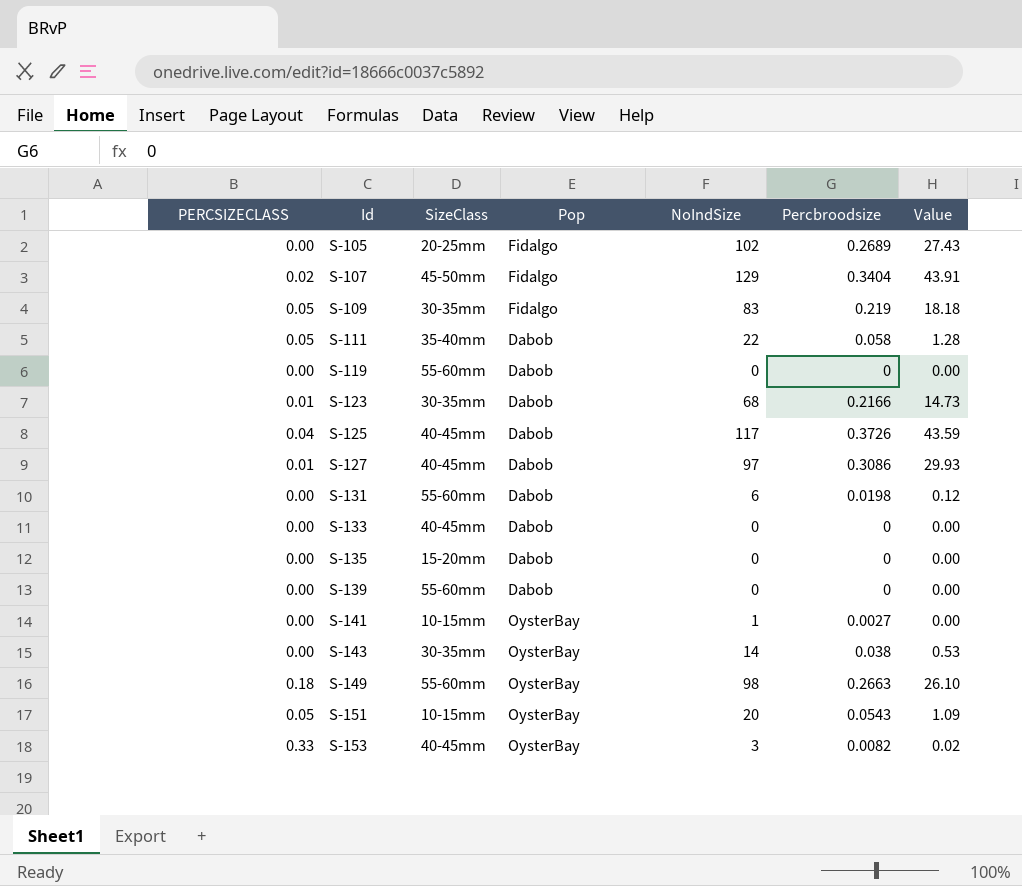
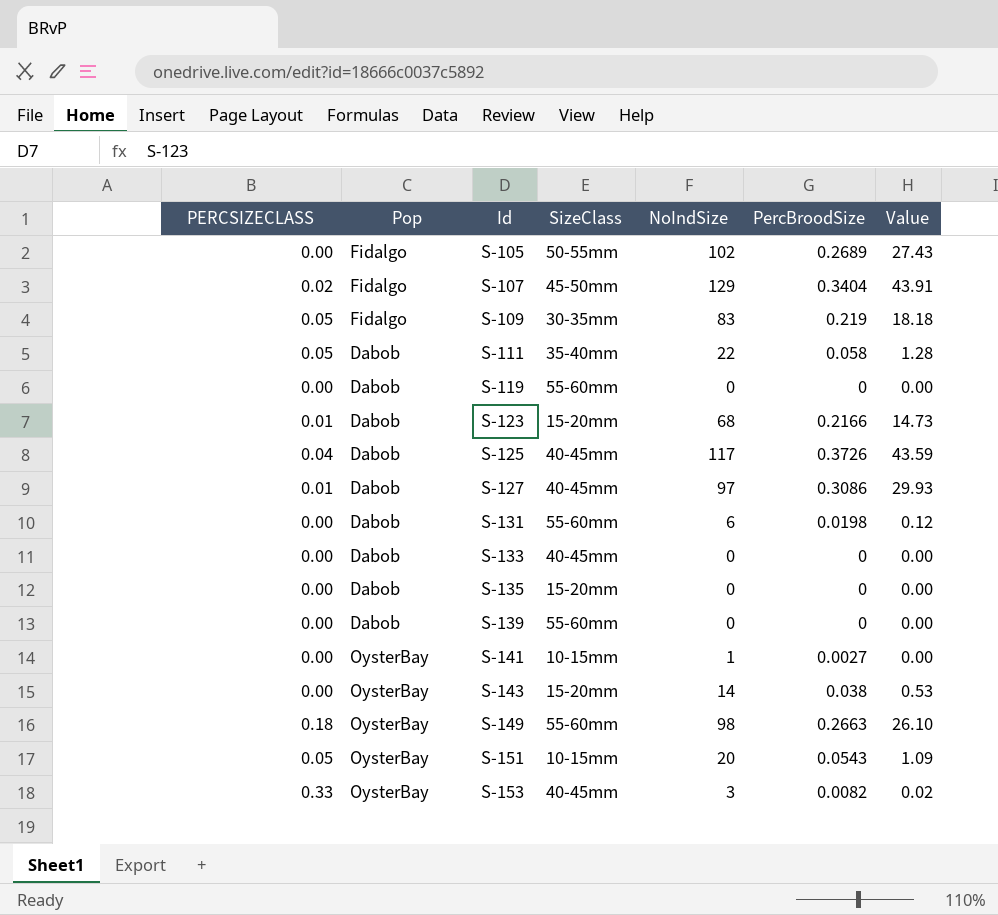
column Pop | position: 4 -> 2
column name: Percbroodsize -> PercBroodSize
S-105 | SizeClass: 20-25mm -> 50-55mm
S-123 | SizeClass: 30-35mm -> 15-20mm
S-143 | SizeClass: 30-35mm -> 15-20mm

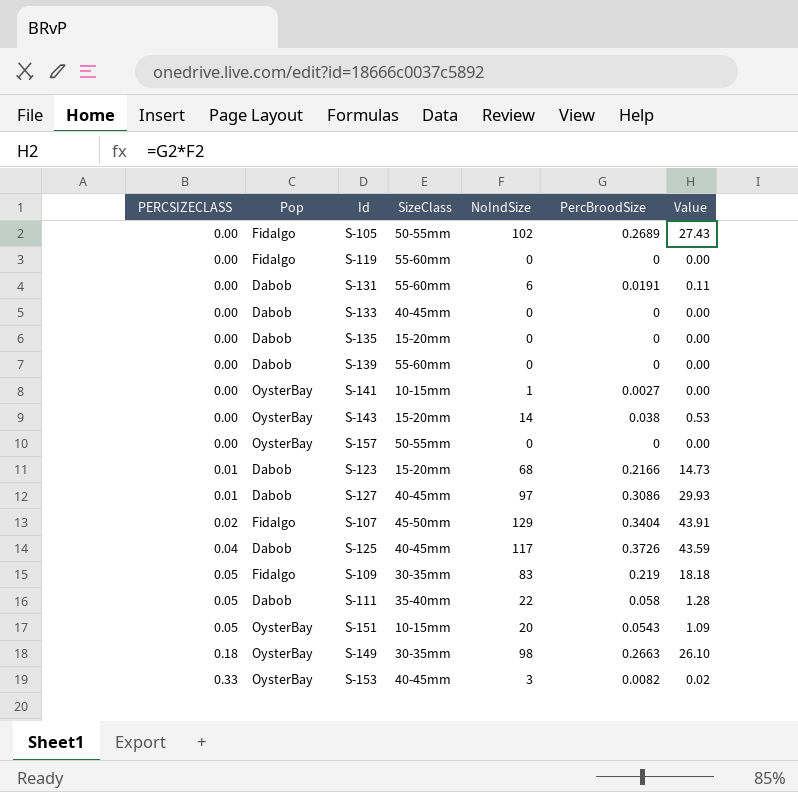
row order: Id ascending -> PERCSIZECLASS ascending
S-119 | Pop: Dabob -> Fidalgo
S-131 | PercBroodSize: 0.0198 -> 0.0191
S-131 | Value: 0.12 -> 0.11
row S-157: none -> 0.00 | OysterBay | 50-55mm | 0 | 0 | 0.00
S-149 | SizeClass: 55-60mm -> 30-35mm

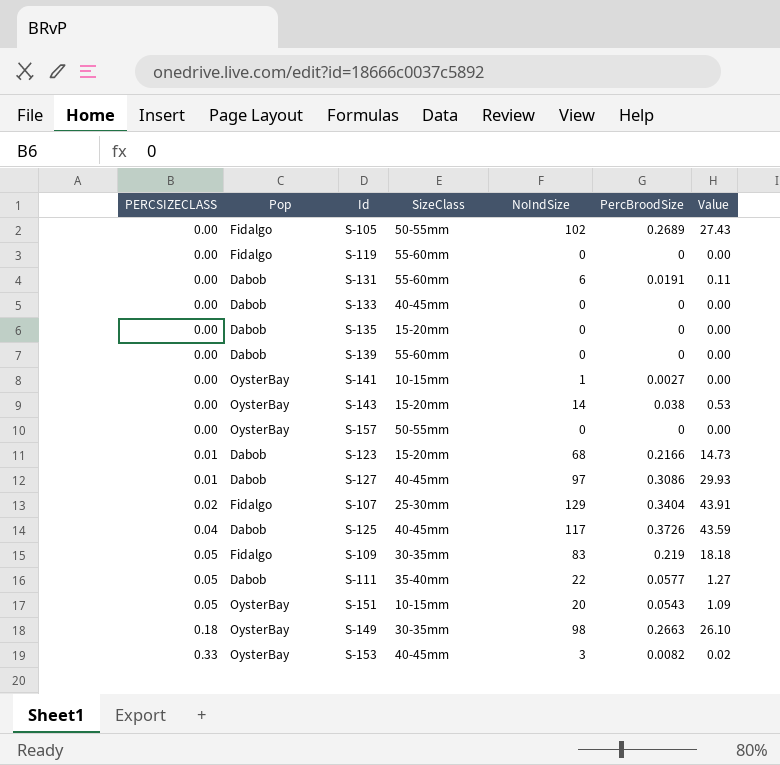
S-107 | SizeClass: 45-50mm -> 25-30mm
S-111 | PercBroodSize: 0.058 -> 0.0577
S-111 | Value: 1.28 -> 1.27

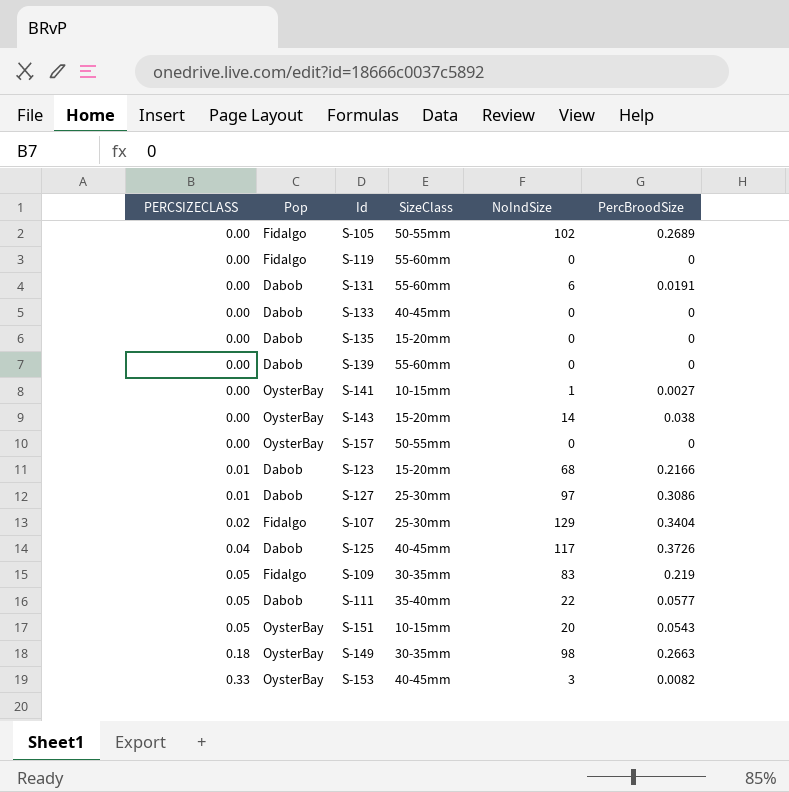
column Value | formula: [NoIndSize] * [PercBroodSize] -> none
S-127 | SizeClass: 40-45mm -> 25-30mm

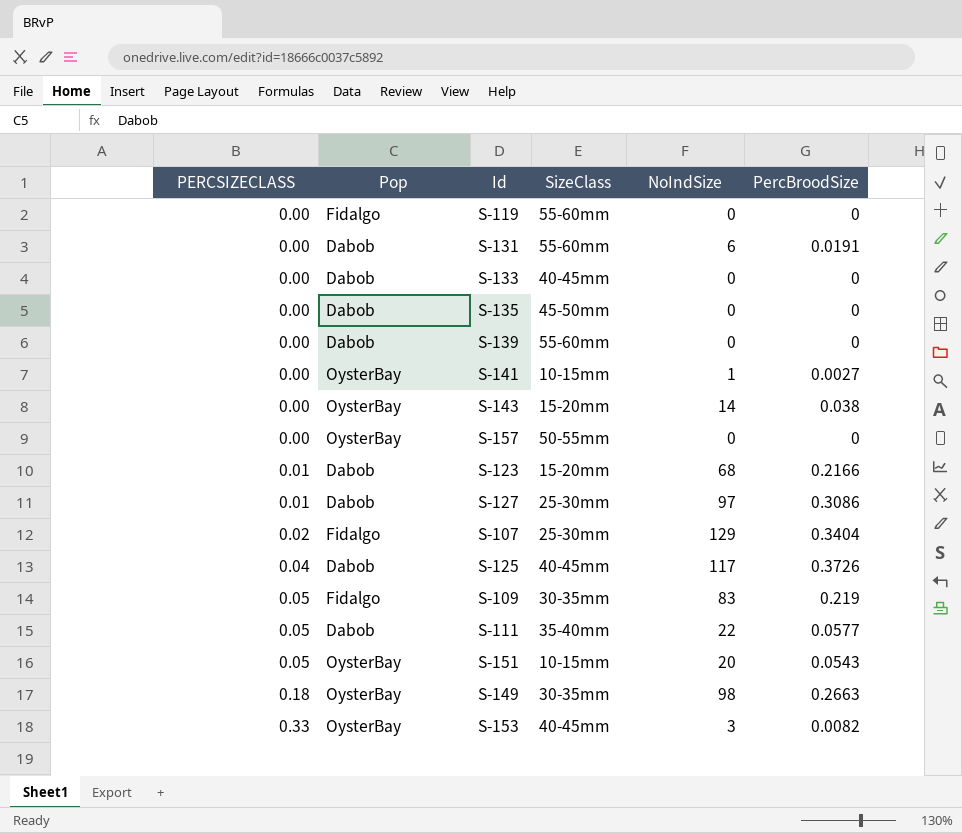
row S-105: 0.00 | Fidalgo | 50-55mm | 102 | 0.2689 -> none
S-135 | SizeClass: 15-20mm -> 45-50mm

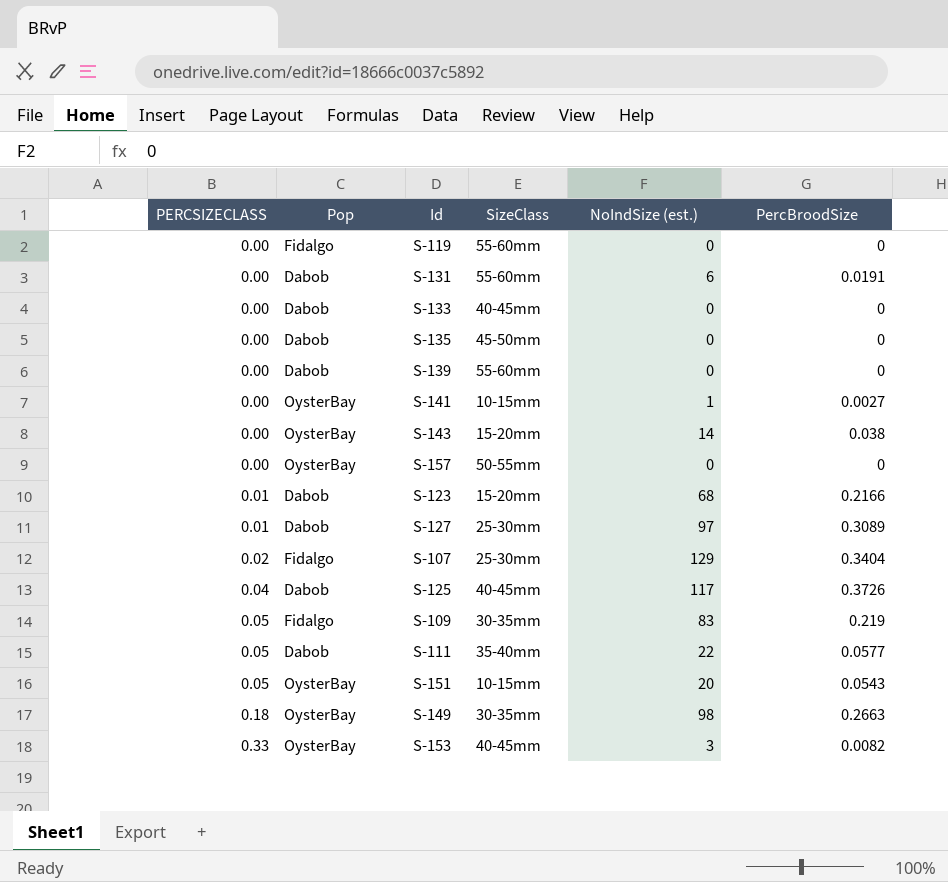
column name: NoIndSize -> NoIndSize (est.)
S-127 | PercBroodSize: 0.3086 -> 0.3089

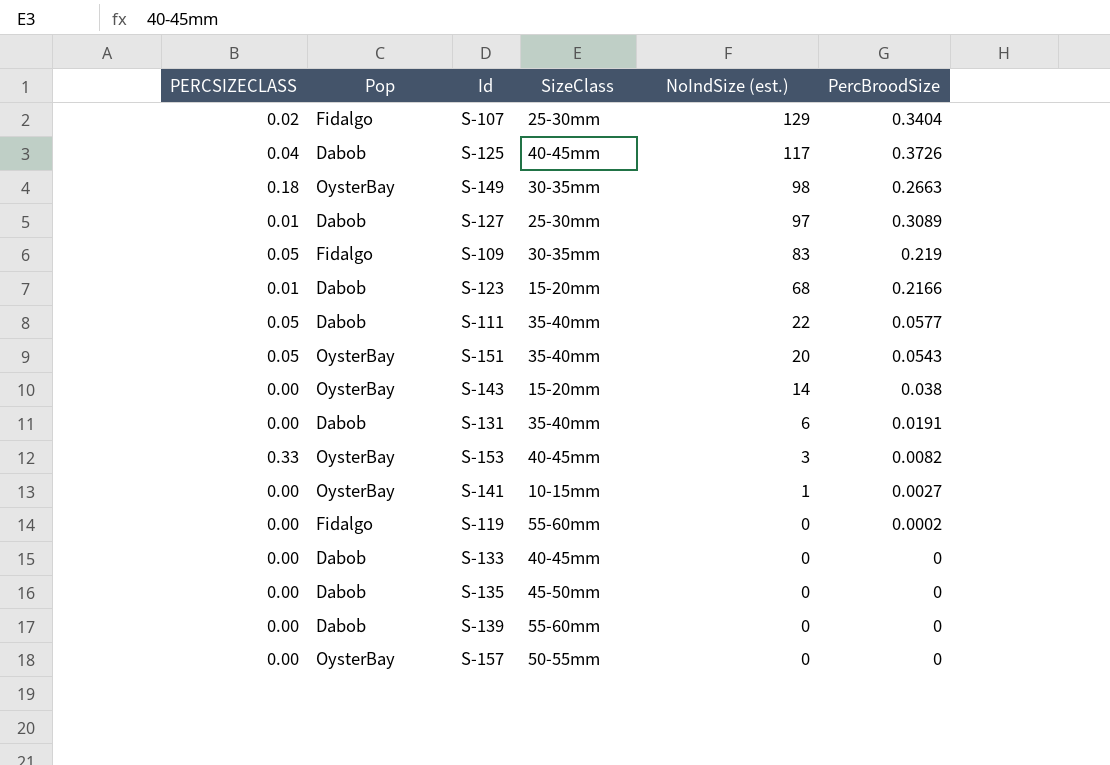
row order: PERCSIZECLASS ascending -> NoIndSize (est.) descending
S-151 | SizeClass: 10-15mm -> 35-40mm
S-131 | SizeClass: 55-60mm -> 35-40mm
S-119 | PercBroodSize: 0 -> 0.0002

